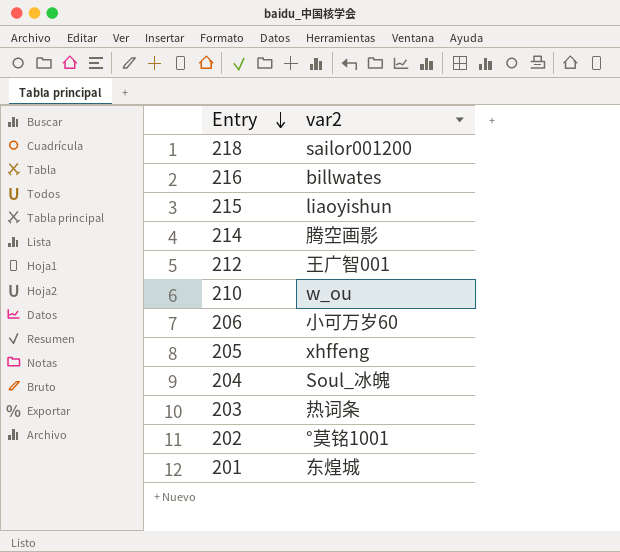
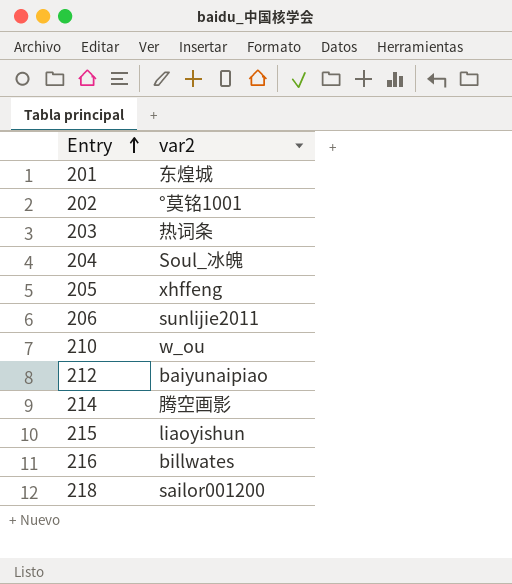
row order: Entry descending -> Entry ascending
206 | var2: 小可万岁60 -> sunlijie2011
212 | var2: 王广智001 -> baiyunaipiao

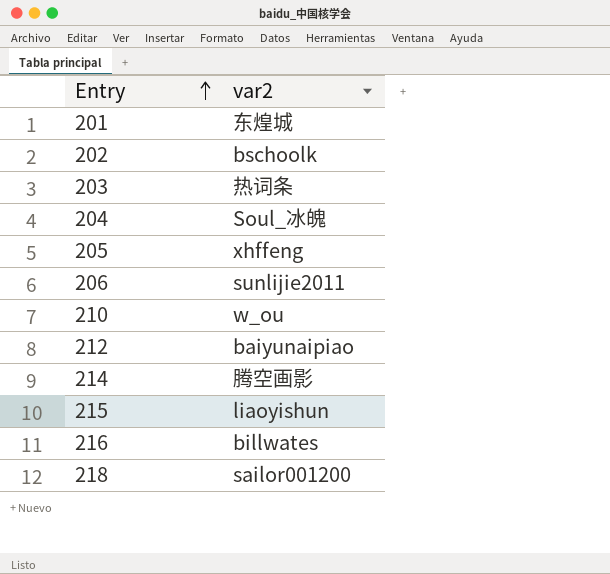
202 | var2: °莫铭1001 -> bschoolk

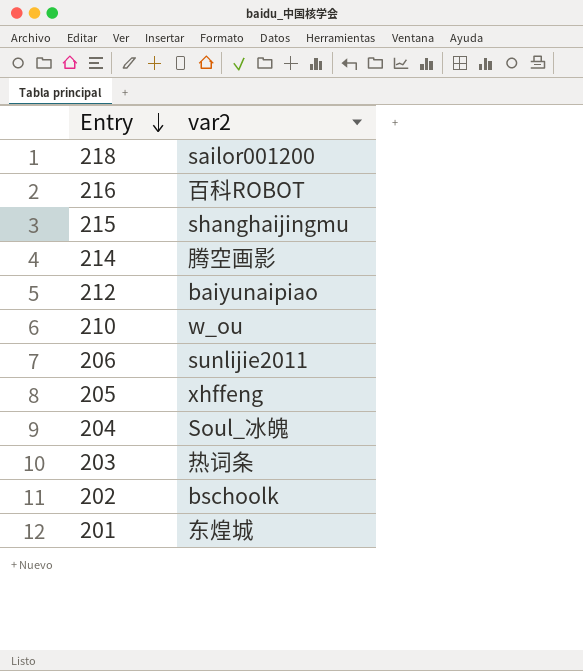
row order: Entry ascending -> Entry descending
216 | var2: billwates -> 百科ROBOT
215 | var2: liaoyishun -> shanghaijingmu

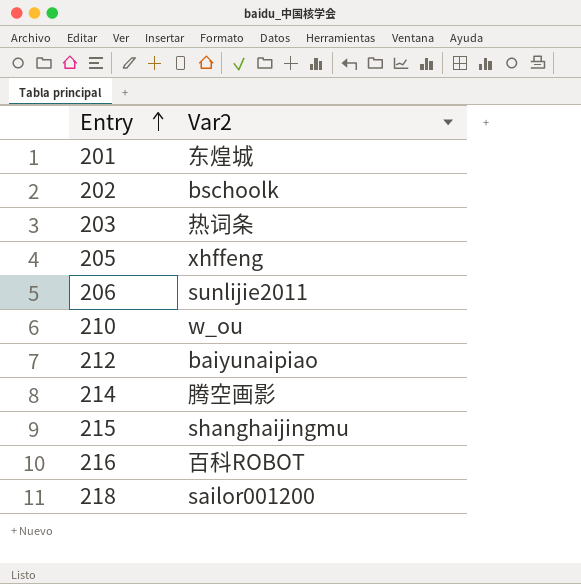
row order: Entry descending -> Entry ascending
column name: var2 -> Var2
row 204: Soul_冰魄 -> none

